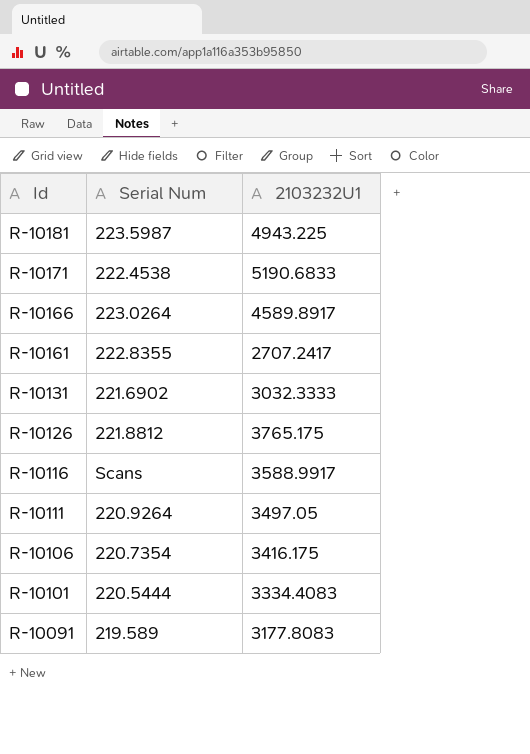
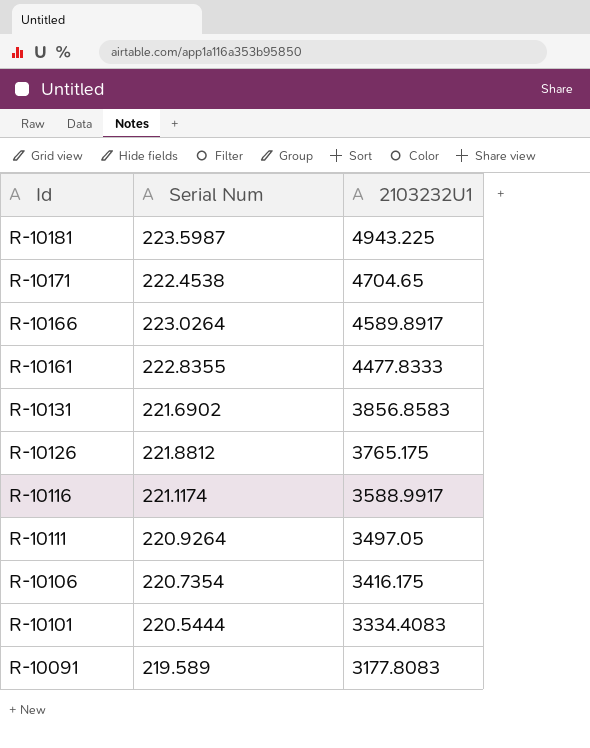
R-10171 | 2103232U1: 5190.6833 -> 4704.65
R-10161 | 2103232U1: 2707.2417 -> 4477.8333
R-10131 | 2103232U1: 3032.3333 -> 3856.8583
R-10116 | Serial Num: Scans -> 221.1174

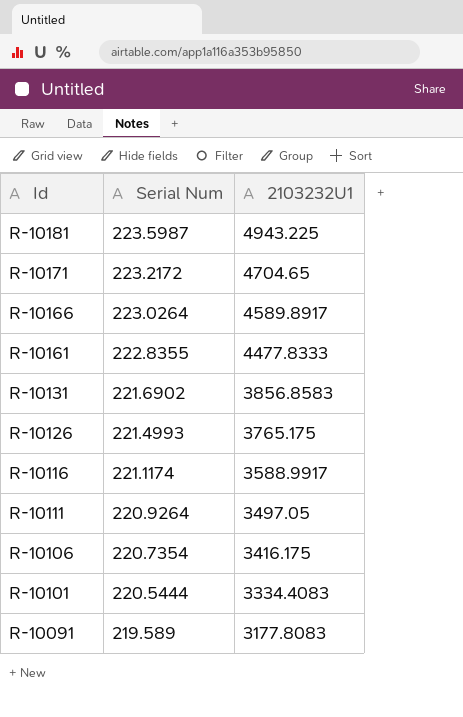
R-10171 | Serial Num: 222.4538 -> 223.2172
R-10126 | Serial Num: 221.8812 -> 221.4993

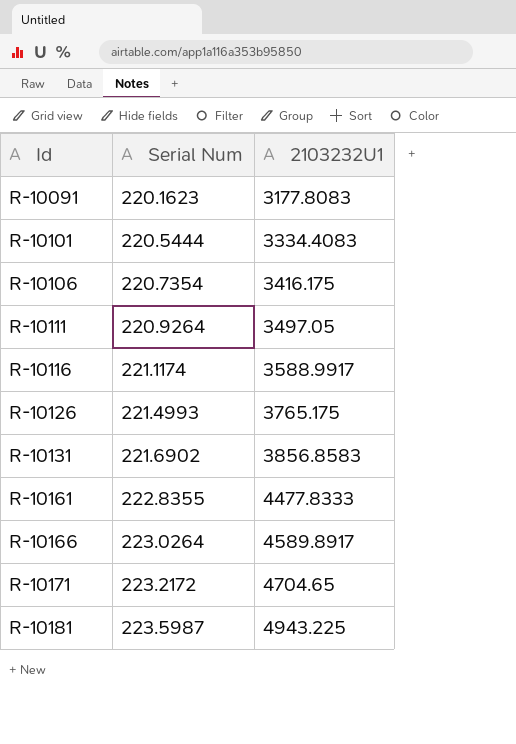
row order: Id descending -> Id ascending
R-10091 | Serial Num: 219.589 -> 220.1623

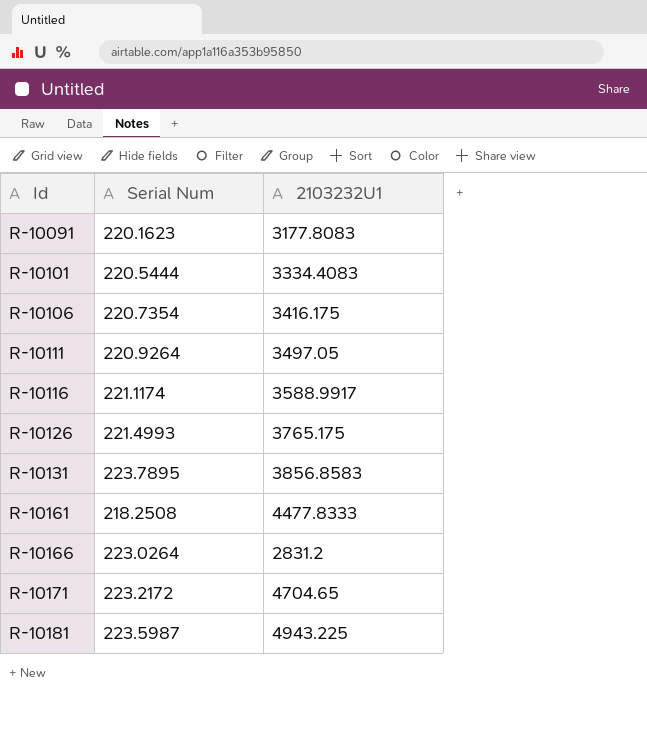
R-10131 | Serial Num: 221.6902 -> 223.7895
R-10161 | Serial Num: 222.8355 -> 218.2508
R-10166 | 2103232U1: 4589.8917 -> 2831.2

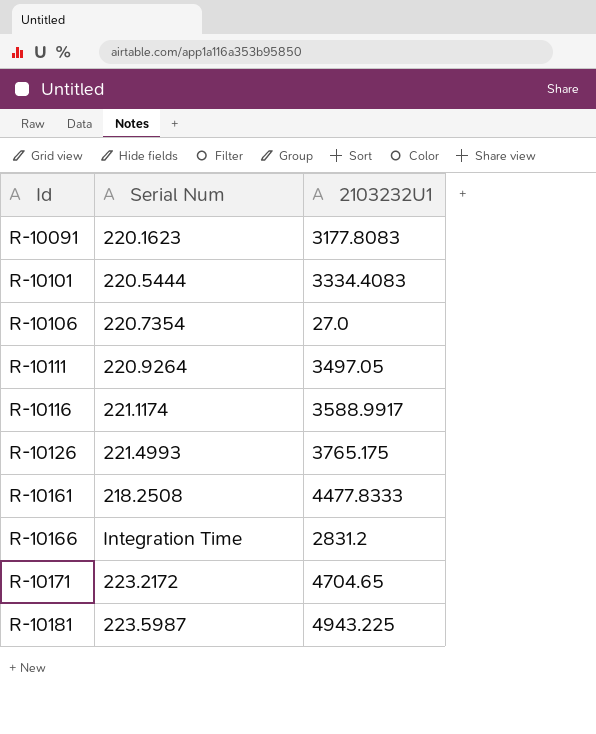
row R-10131: 223.7895 | 3856.8583 -> none
R-10106 | 2103232U1: 3416.175 -> 27.0
R-10166 | Serial Num: 223.0264 -> Integration Time

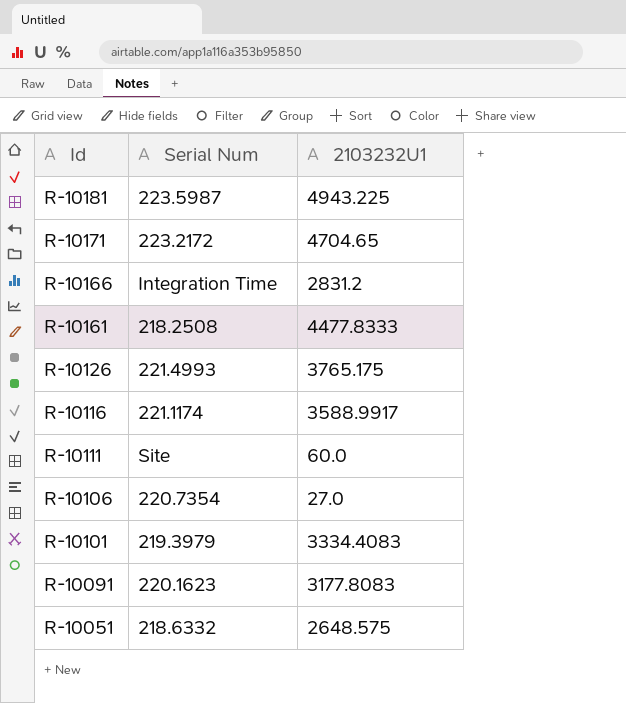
row order: Id ascending -> Id descending
R-10111 | Serial Num: 220.9264 -> Site
R-10111 | 2103232U1: 3497.05 -> 60.0
R-10101 | Serial Num: 220.5444 -> 219.3979
row R-10051: none -> 218.6332 | 2648.575

